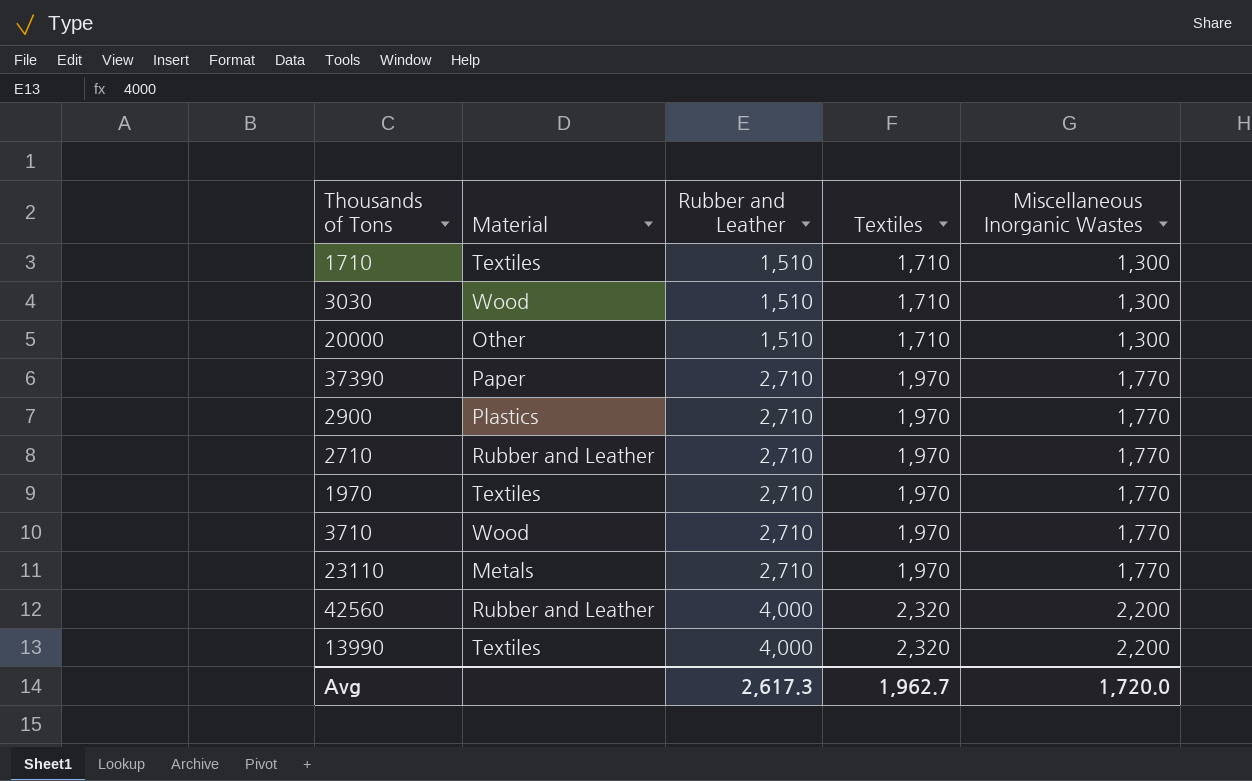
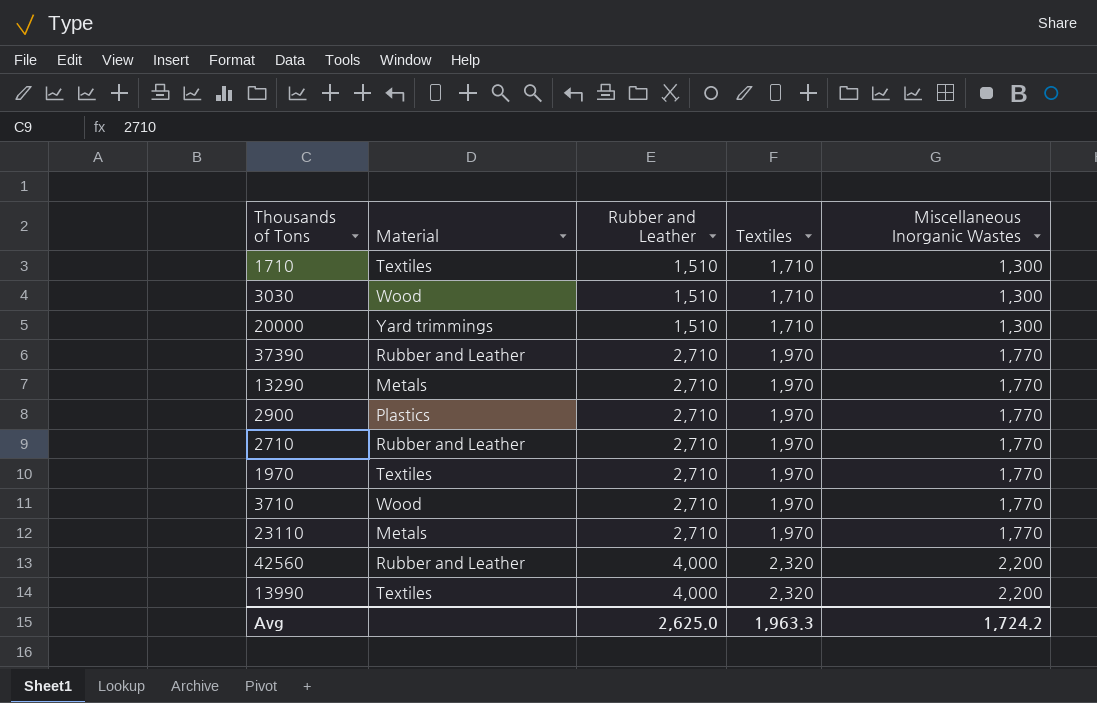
20000 | Material: Other -> Yard trimmings
37390 | Material: Paper -> Rubber and Leather
row 13290: none -> Metals | 2,710 | 1,970 | 1,770
Avg | Rubber and Leather: 2,617.3 -> 2,625.0
Avg | Textiles: 1,962.7 -> 1,963.3
Avg | Miscellaneous Inorganic Wastes: 1,720.0 -> 1,724.2

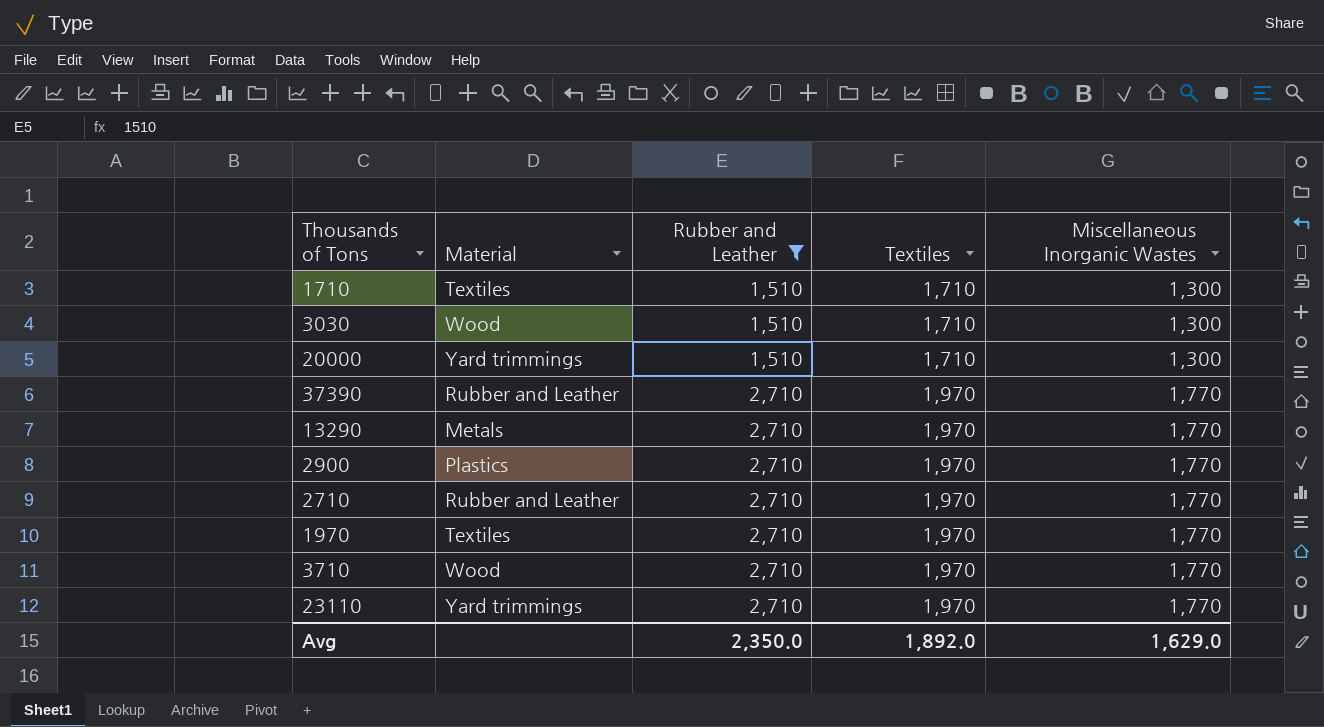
filter: none -> Rubber and Leather != 4,000
23110 | Material: Metals -> Yard trimmings
Avg | Rubber and Leather: 2,625.0 -> 2,350.0
Avg | Textiles: 1,963.3 -> 1,892.0
Avg | Miscellaneous Inorganic Wastes: 1,724.2 -> 1,629.0

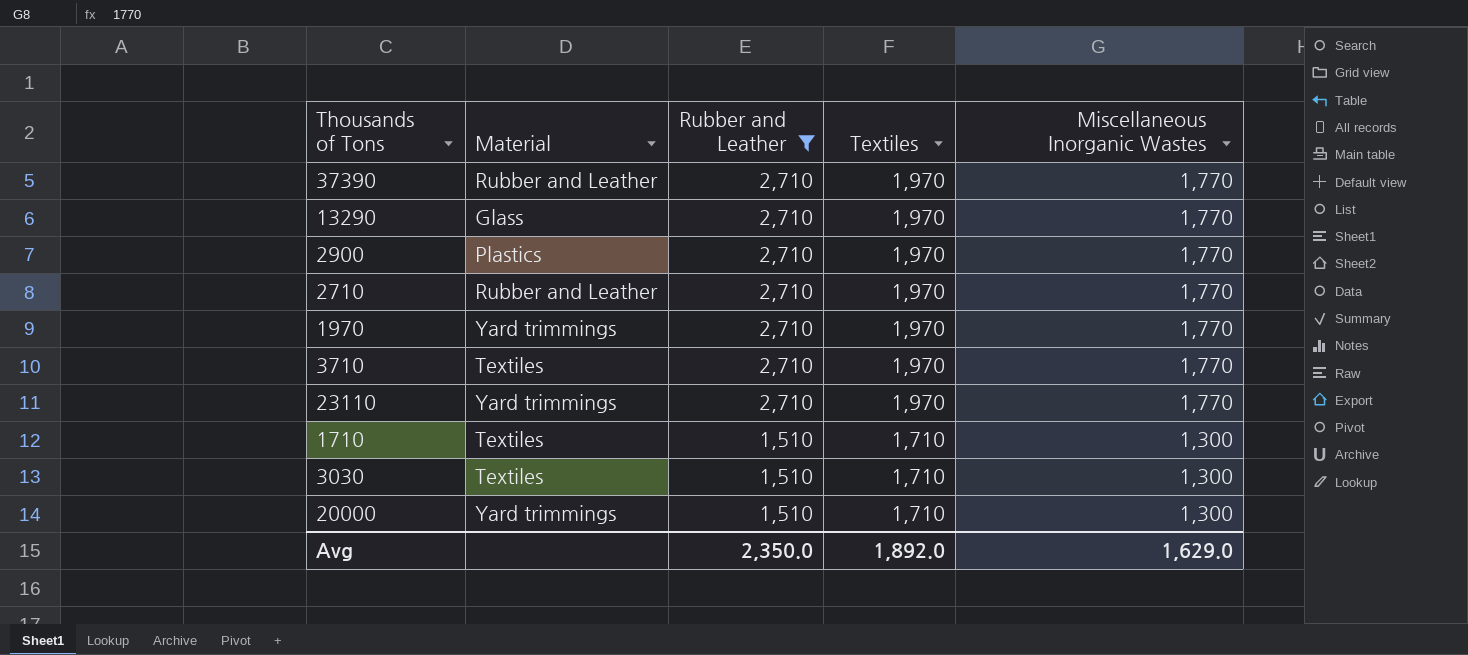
row order: Rubber and Leather ascending -> Rubber and Leather descending
13290 | Material: Metals -> Glass
1970 | Material: Textiles -> Yard trimmings
3710 | Material: Wood -> Textiles
3030 | Material: Wood -> Textiles

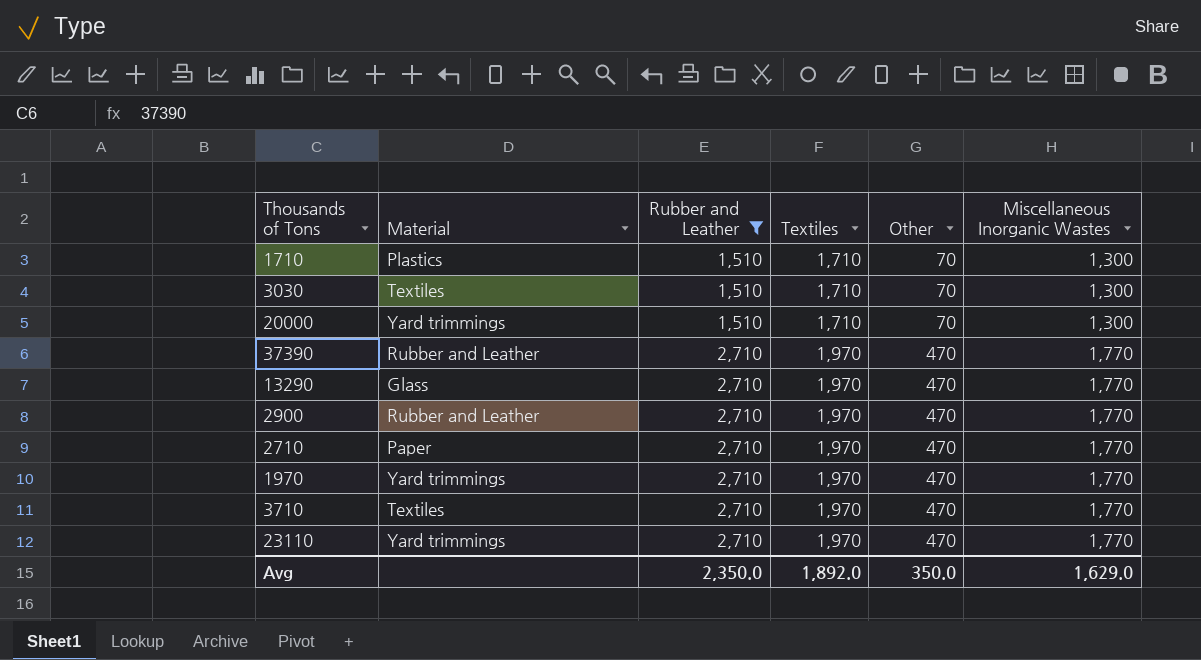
row order: Rubber and Leather descending -> Rubber and Leather ascending
column Other | position: none -> 5
1710 | Material: Textiles -> Plastics
2900 | Material: Plastics -> Rubber and Leather
2710 | Material: Rubber and Leather -> Paper

